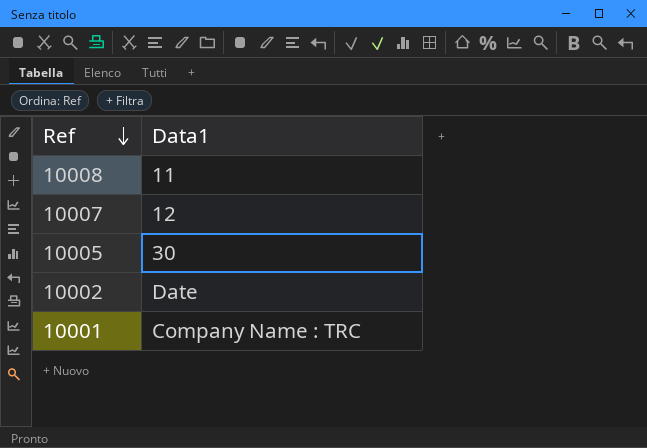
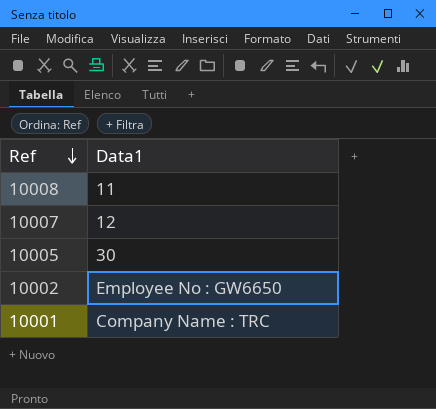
10002 | Data1: Date -> Employee No : GW6650

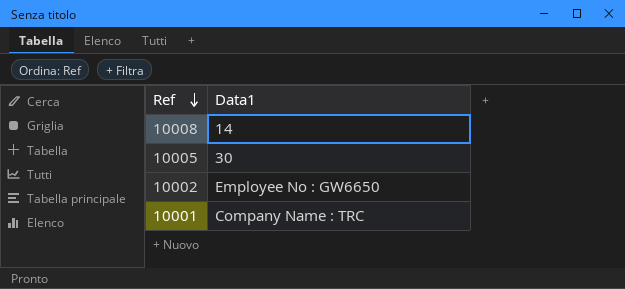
row 10007: 12 -> none
10008 | Data1: 11 -> 14

